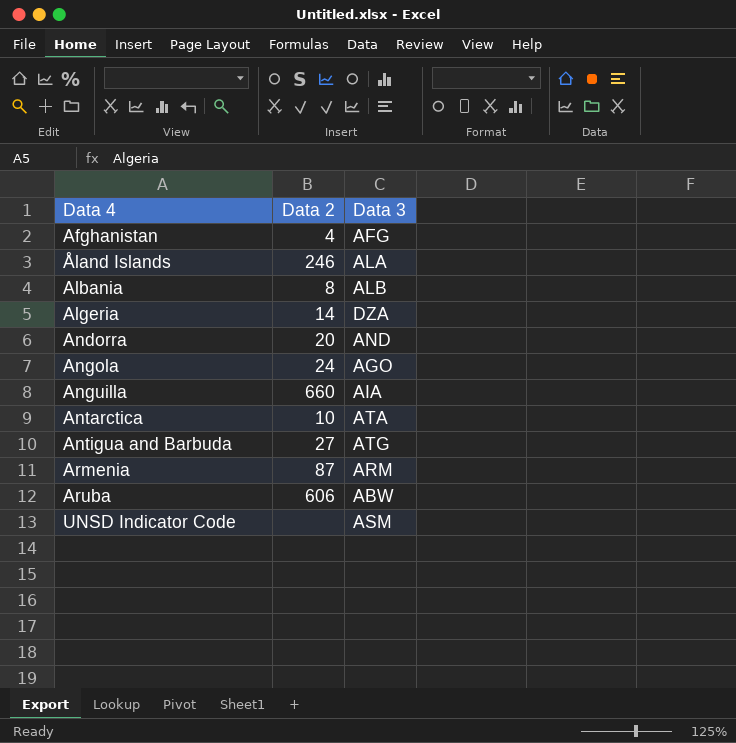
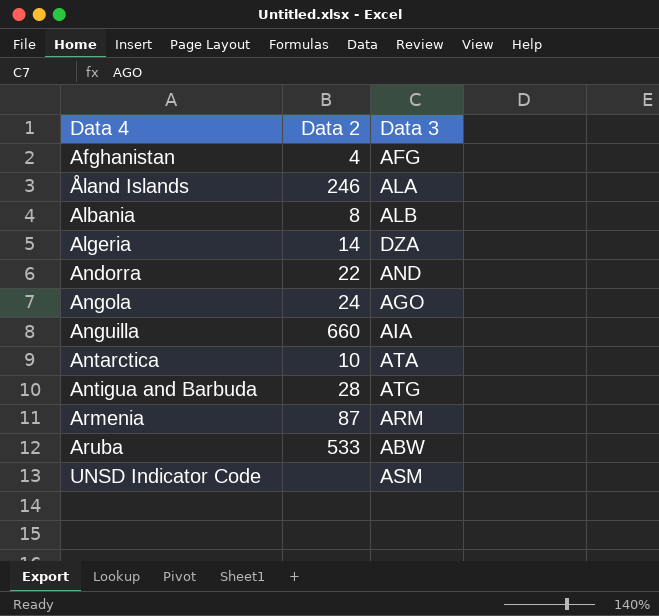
Andorra | Data 2: 20 -> 22
Antigua and Barbuda | Data 2: 27 -> 28
Aruba | Data 2: 606 -> 533

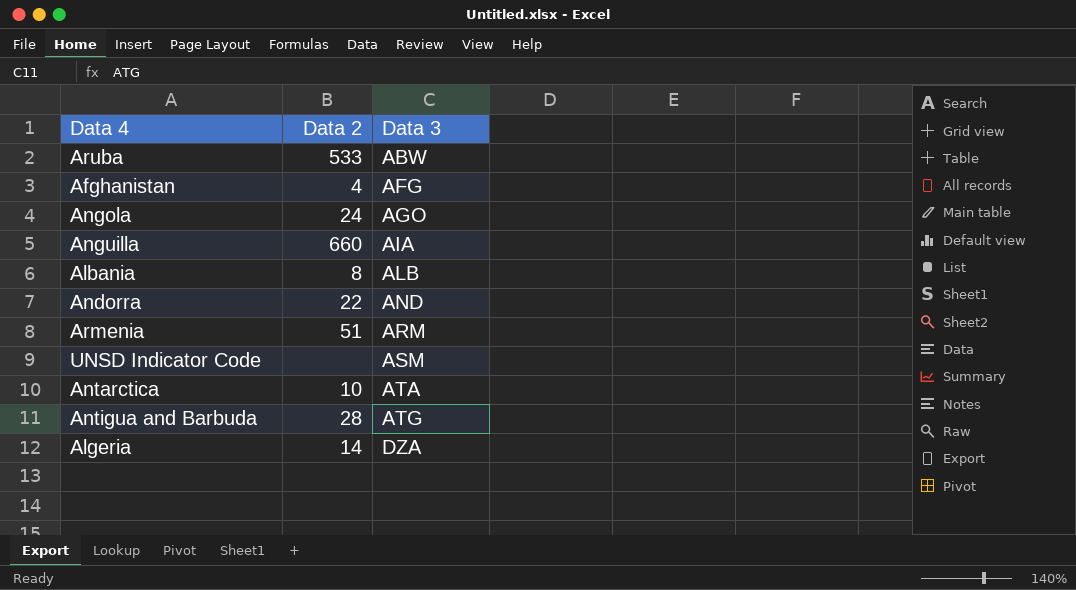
row order: Data 4 ascending -> Data 3 ascending
row Åland Islands: 246 | ALA -> none
Armenia | Data 2: 87 -> 51

